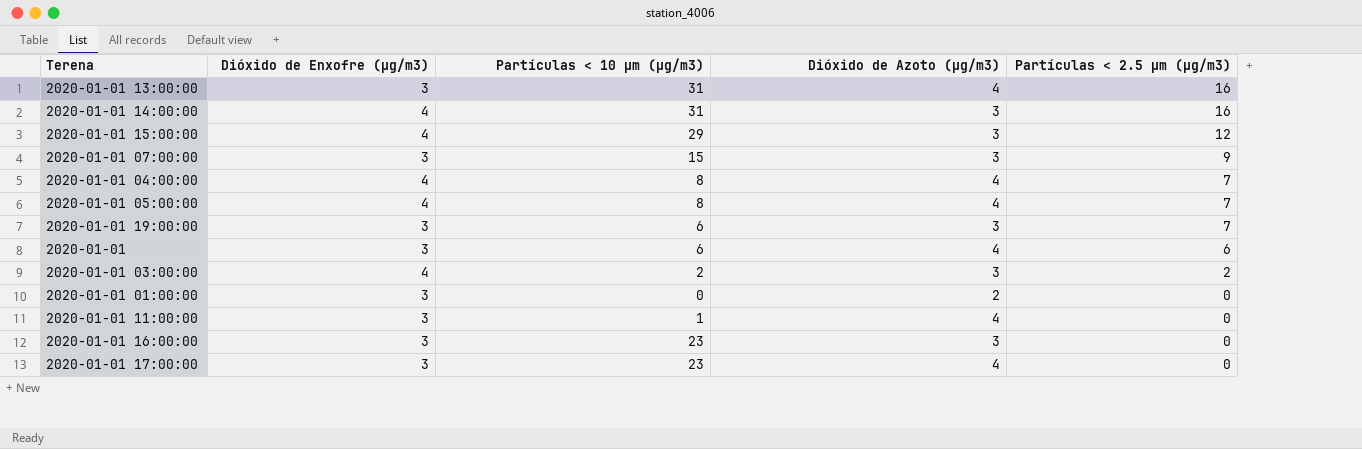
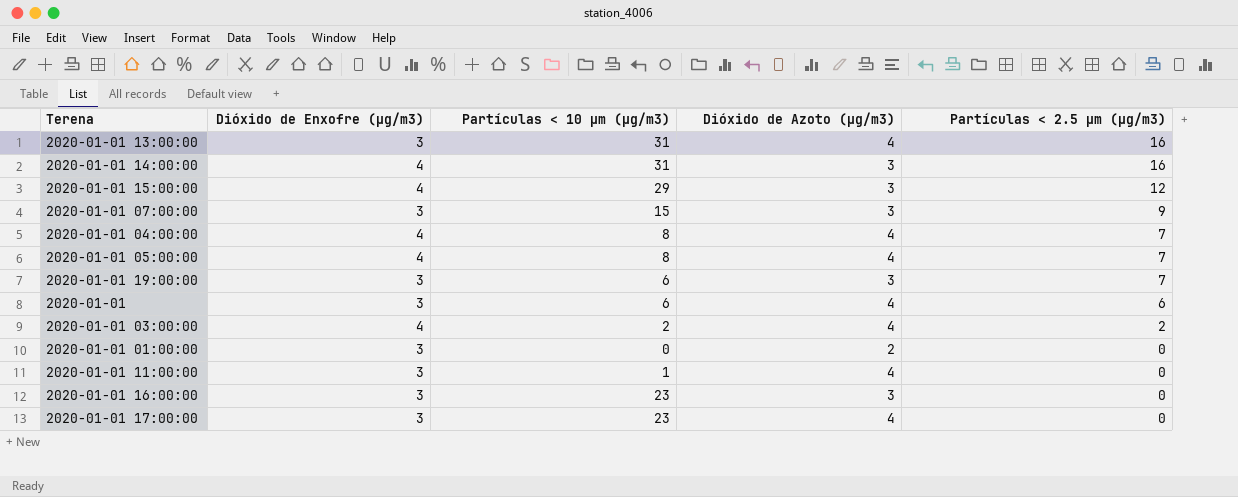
2020-01-01 03:00:00 | Dióxido de Azoto (µg/m3): 3 -> 4

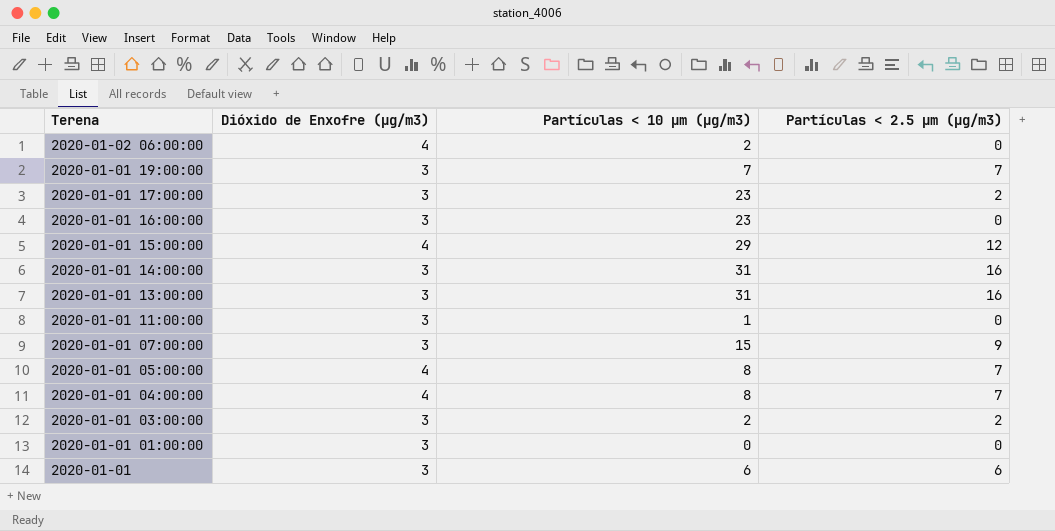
row order: Partículas < 2.5 µm (µg/m3) descending -> Terena descending
column Dióxido de Azoto (µg/m3) | position: 4 -> none
row 2020-01-02 06:00:00: none -> 4 | 2 | 0
2020-01-01 19:00:00 | Partículas < 10 µm (µg/m3): 6 -> 7
2020-01-01 17:00:00 | Partículas < 2.5 µm (µg/m3): 0 -> 2
2020-01-01 14:00:00 | Dióxido de Enxofre (µg/m3): 4 -> 3
2020-01-01 03:00:00 | Dióxido de Enxofre (µg/m3): 4 -> 3

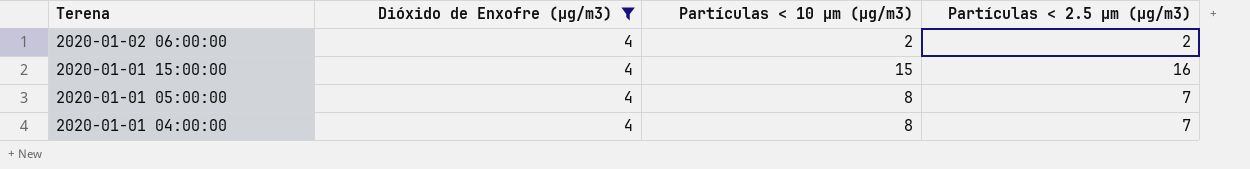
filter: none -> Dióxido de Enxofre (µg/m3) = 4
2020-01-02 06:00:00 | Partículas < 2.5 µm (µg/m3): 0 -> 2
2020-01-01 15:00:00 | Partículas < 10 µm (µg/m3): 29 -> 15
2020-01-01 15:00:00 | Partículas < 2.5 µm (µg/m3): 12 -> 16

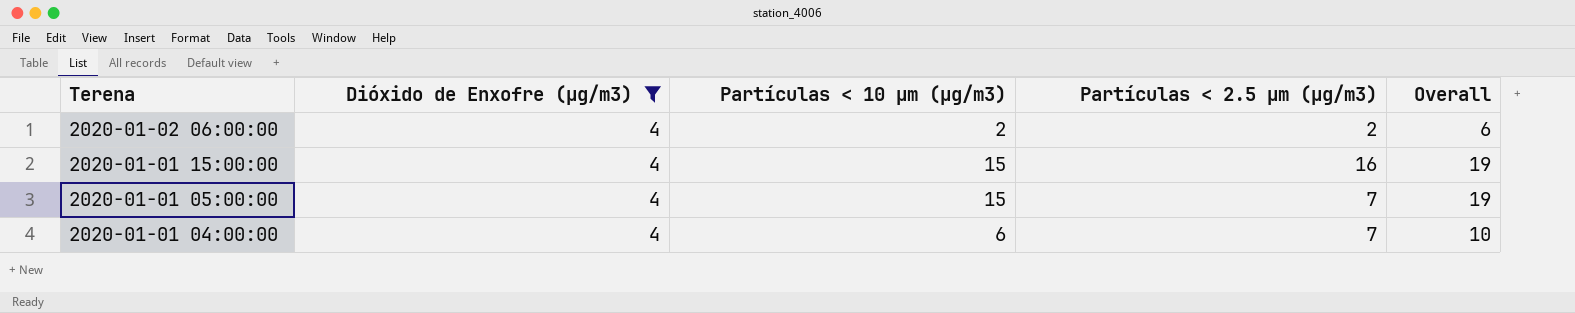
column Overall | formula: none -> [Dióxido de Enxofre (µg/m3)] + [Partículas < 10 µm (µg/m3)]
2020-01-01 05:00:00 | Partículas < 10 µm (µg/m3): 8 -> 15
2020-01-01 04:00:00 | Partículas < 10 µm (µg/m3): 8 -> 6

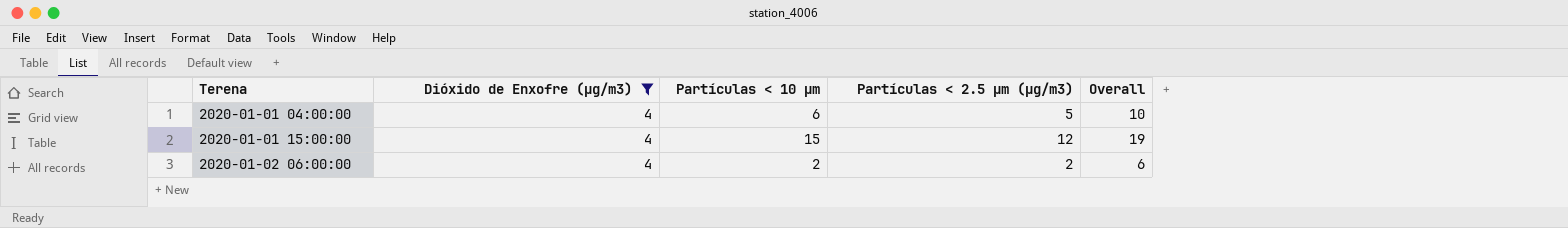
row order: Terena descending -> Terena ascending
column name: Partículas < 10 µm (µg/m3) -> Partículas < 10 µm
row 2020-01-01 05:00:00: 4 | 15 | 7 | 19 -> none
2020-01-01 04:00:00 | Partículas < 2.5 µm (µg/m3): 7 -> 5
2020-01-01 15:00:00 | Partículas < 2.5 µm (µg/m3): 16 -> 12

